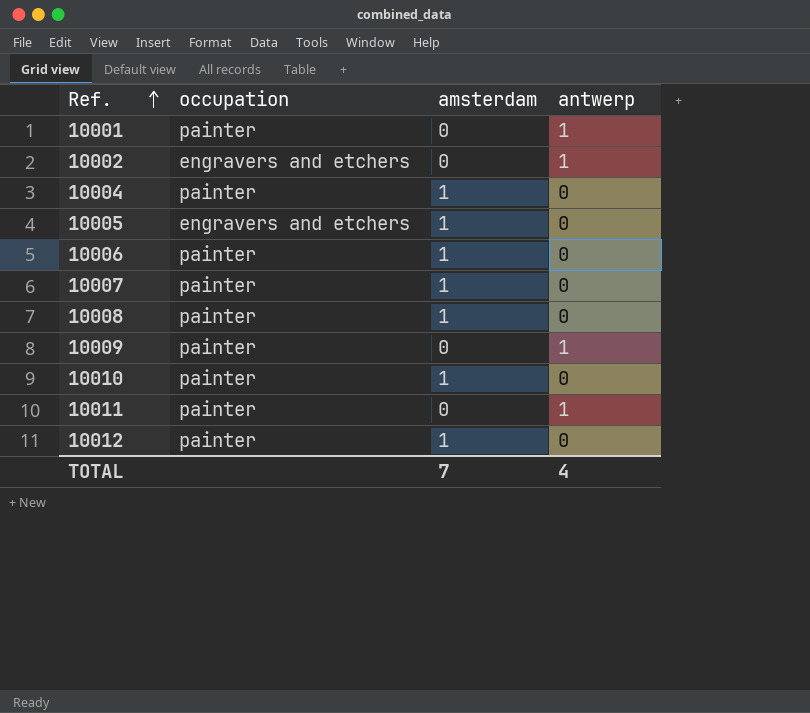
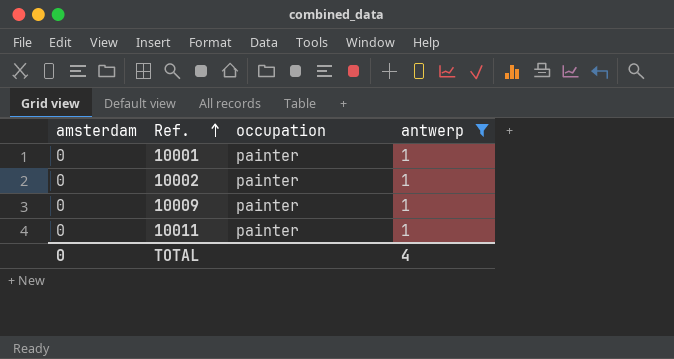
filter: none -> antwerp = 1
column amsterdam | position: 3 -> 1
10002 | occupation: engravers and etchers -> painter
TOTAL | amsterdam: 7 -> 0

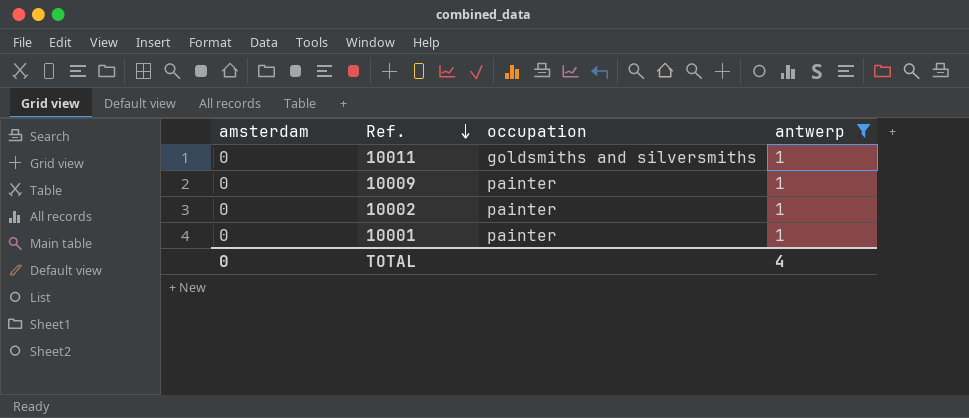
row order: Ref. ascending -> Ref. descending
10011 | occupation: painter -> goldsmiths and silversmiths

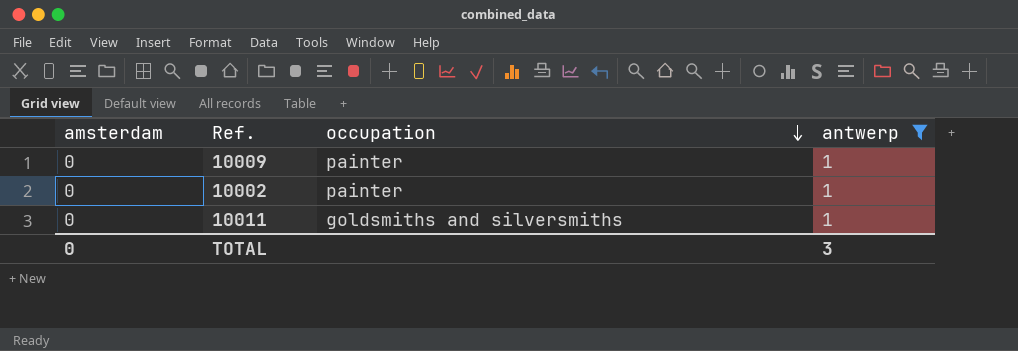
row order: Ref. descending -> occupation descending
row 10001: 0 | painter | 1 -> none
TOTAL | antwerp: 4 -> 3

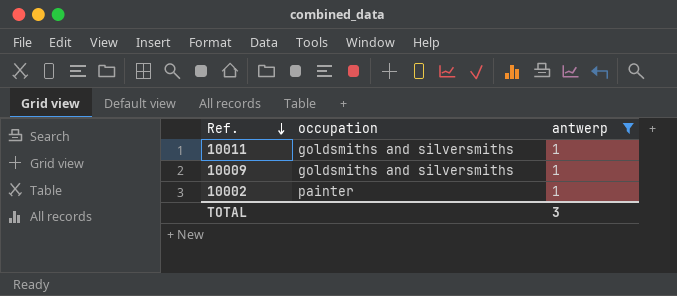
row order: occupation descending -> Ref. descending
column amsterdam | position: 1 -> none
10009 | occupation: painter -> goldsmiths and silversmiths

